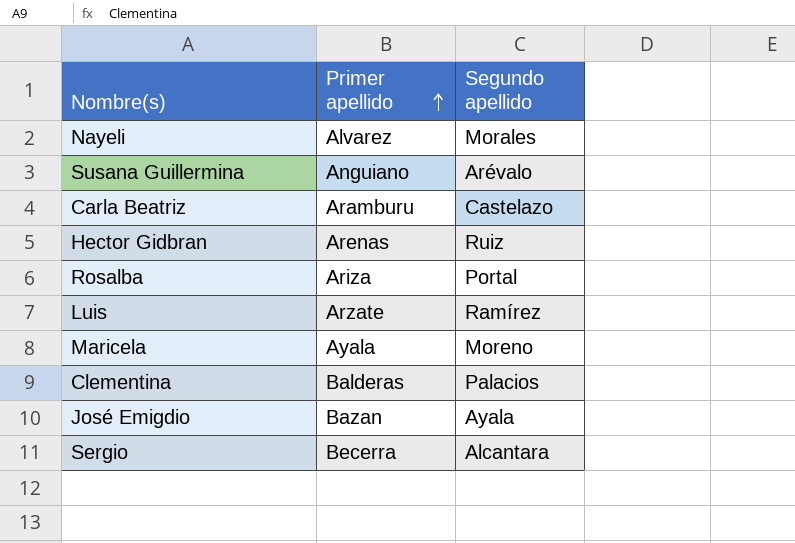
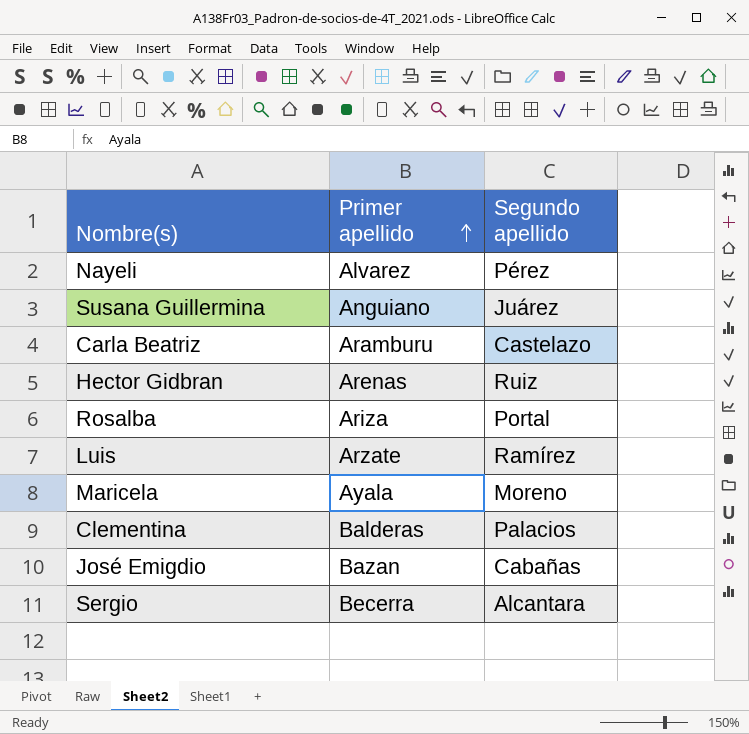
Nayeli | Segundo apellido: Morales -> Pérez
Susana Guillermina | Segundo apellido: Arévalo -> Juárez
José Emigdio | Segundo apellido: Ayala -> Cabañas

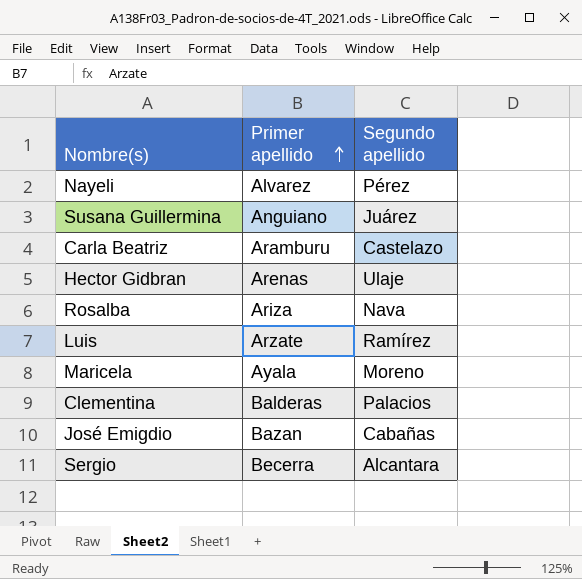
Hector Gidbran | Segundo apellido: Ruiz -> Ulaje
Rosalba | Segundo apellido: Portal -> Nava

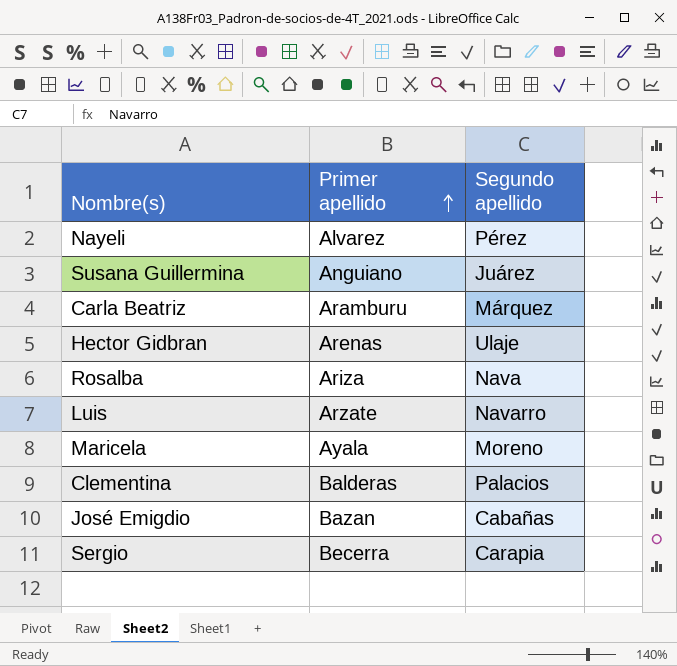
Carla Beatriz | Segundo apellido: Castelazo -> Márquez
Luis | Segundo apellido: Ramírez -> Navarro
Sergio | Segundo apellido: Alcantara -> Carapia

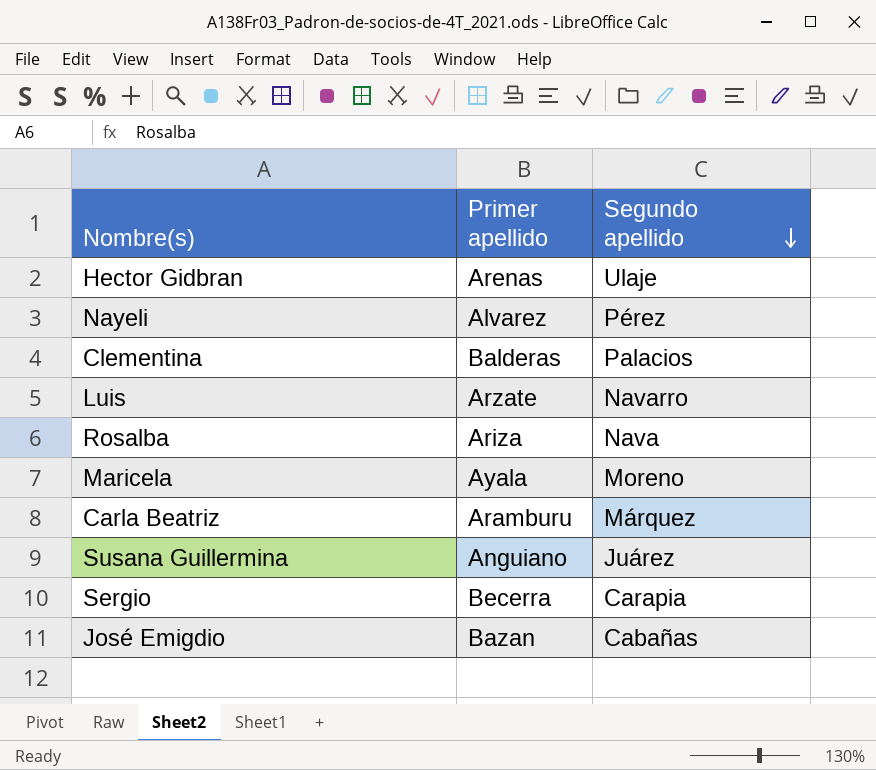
row order: Primer apellido ascending -> Segundo apellido descending

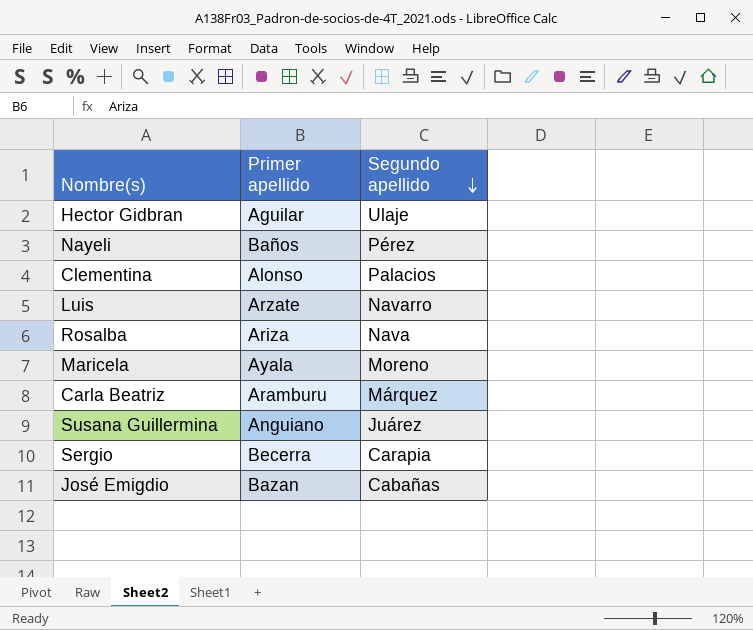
Hector Gidbran | Primer apellido: Arenas -> Aguilar
Nayeli | Primer apellido: Alvarez -> Baños
Clementina | Primer apellido: Balderas -> Alonso

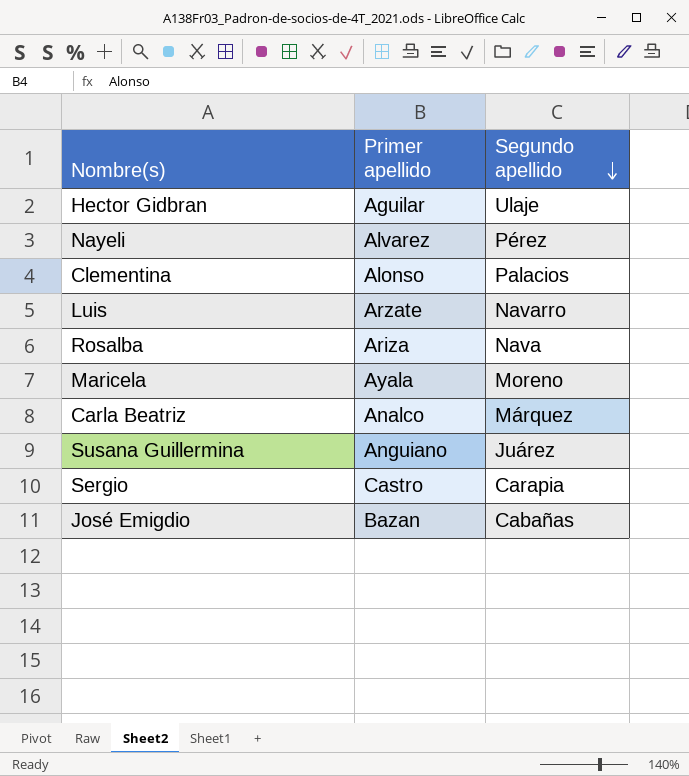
Nayeli | Primer apellido: Baños -> Alvarez
Carla Beatriz | Primer apellido: Aramburu -> Analco
Sergio | Primer apellido: Becerra -> Castro

